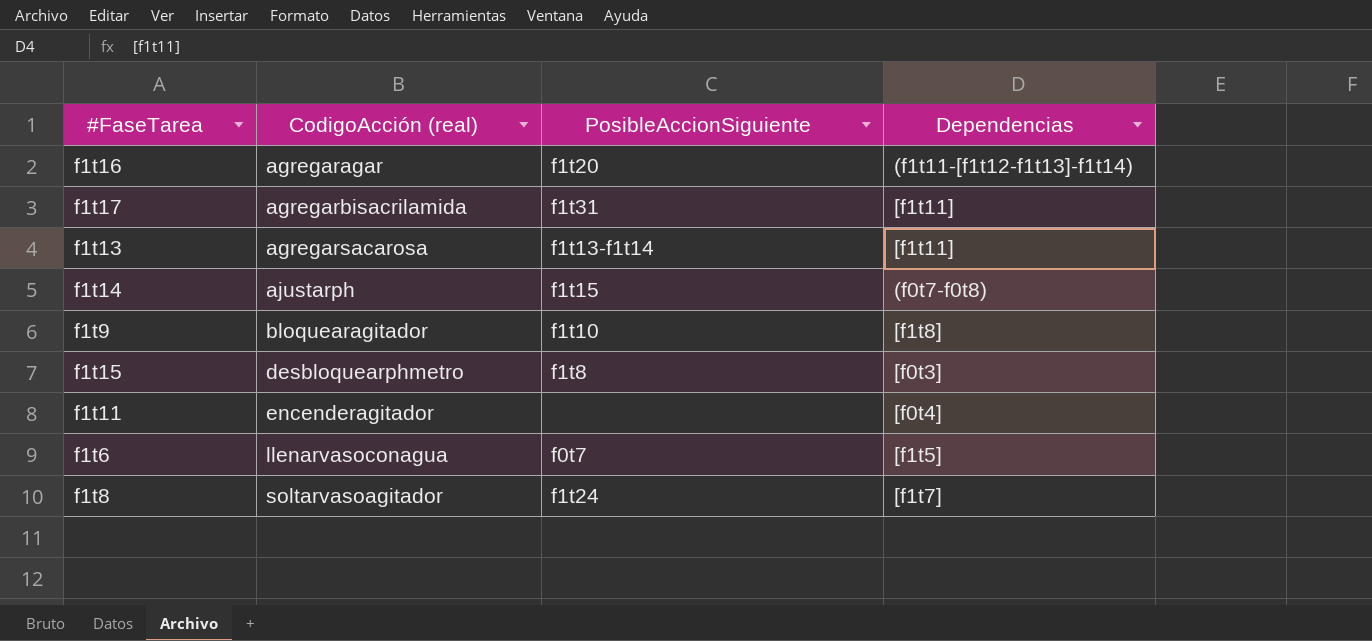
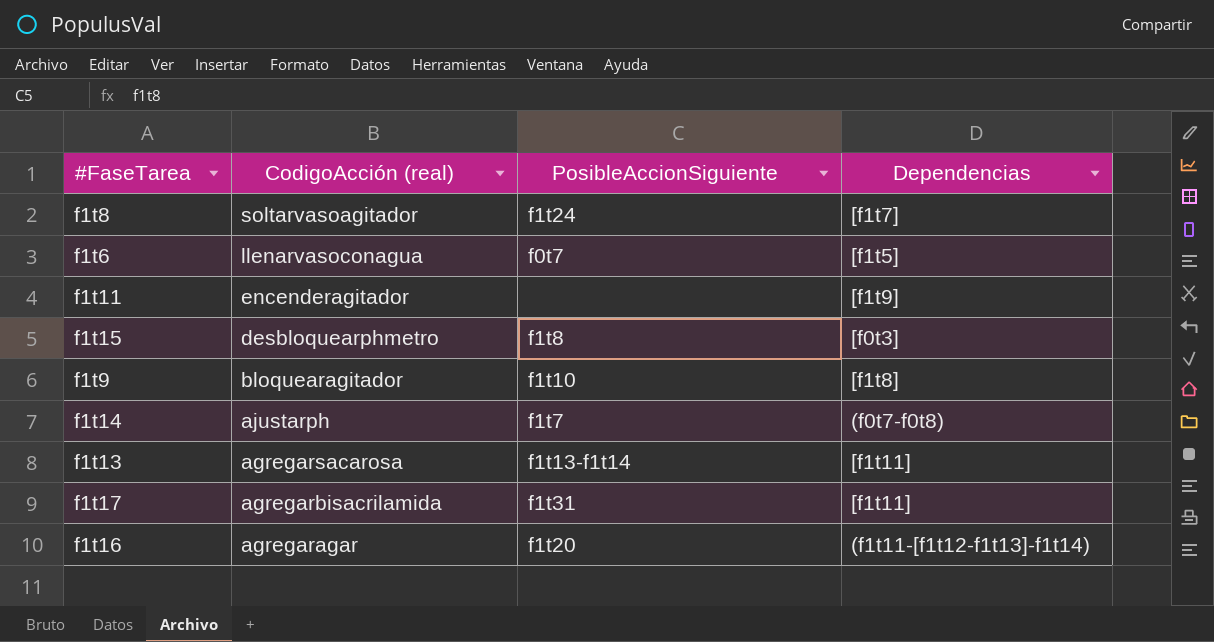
row order: CodigoAcción (real) ascending -> CodigoAcción (real) descending
f1t11 | Dependencias: [f0t4] -> [f1t9]
f1t14 | PosibleAccionSiguiente: f1t15 -> f1t7

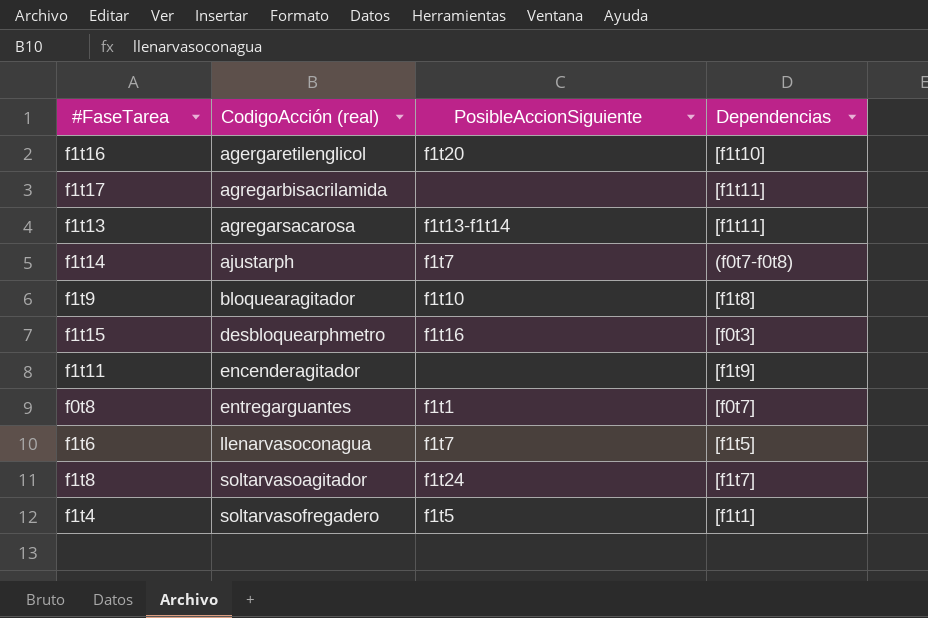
row order: CodigoAcción (real) descending -> CodigoAcción (real) ascending
f1t16 | CodigoAcción (real): agregaragar -> agergaretilenglicol
f1t16 | Dependencias: (f1t11-[f1t12-f1t13]-f1t14) -> [f1t10]
f1t17 | PosibleAccionSiguiente: f1t31 -> none
f1t15 | PosibleAccionSiguiente: f1t8 -> f1t16
row f0t8: none -> entregarguantes | f1t1 | [f0t7]
f1t6 | PosibleAccionSiguiente: f0t7 -> f1t7
row f1t4: none -> soltarvasofregadero | f1t5 | [f1t1]

